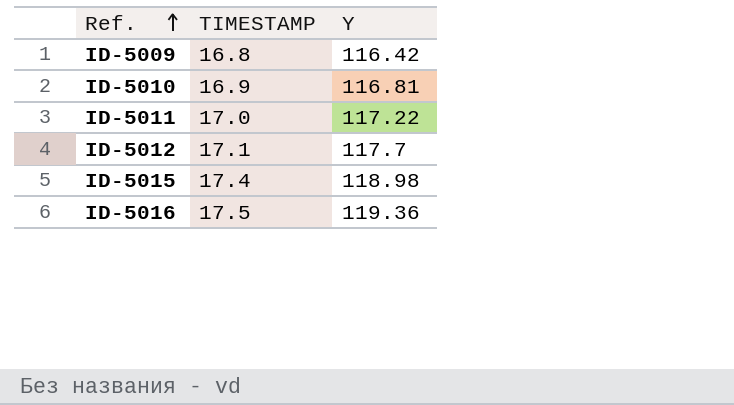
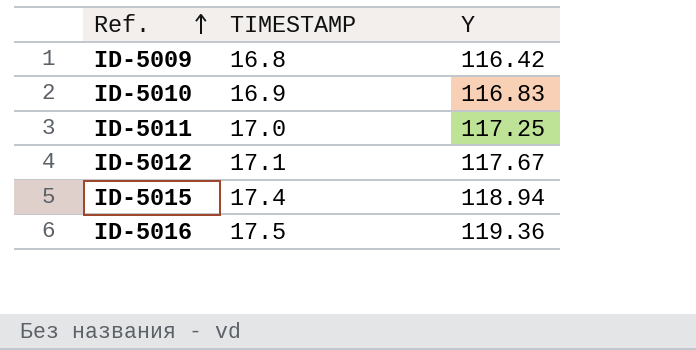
ID-5010 | Y: 116.81 -> 116.83
ID-5011 | Y: 117.22 -> 117.25
ID-5012 | Y: 117.7 -> 117.67
ID-5015 | Y: 118.98 -> 118.94

